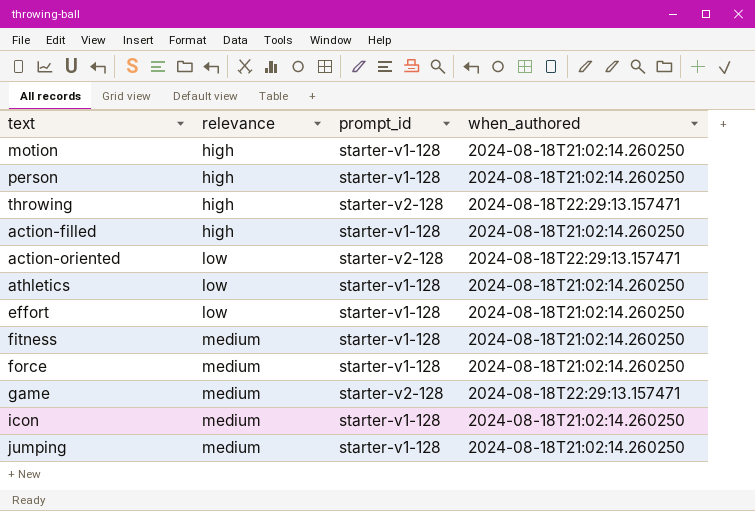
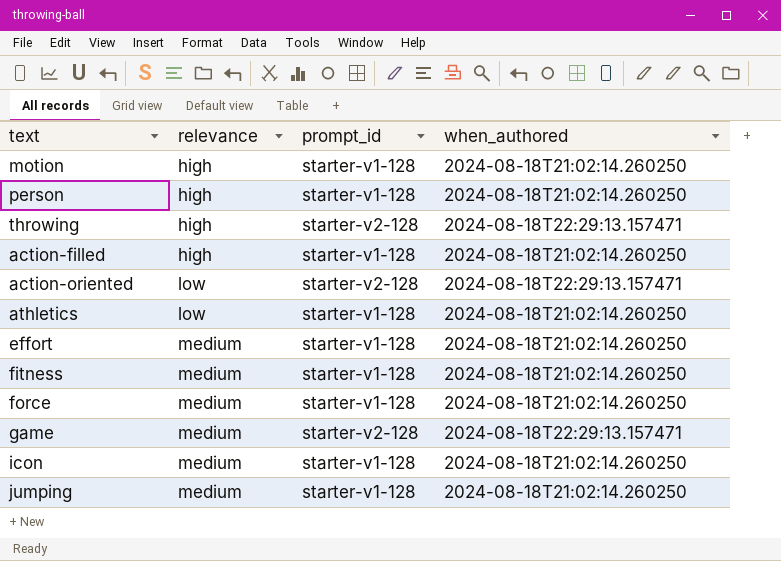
effort | relevance: low -> medium

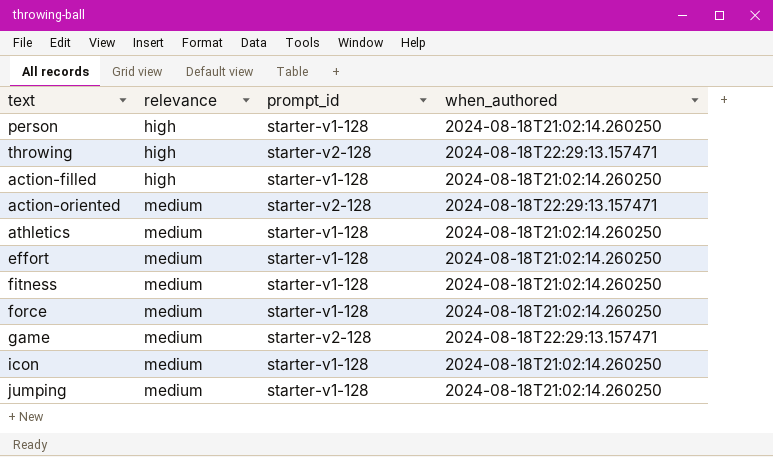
row motion: high | starter-v1-128 | 2024-08-18T21:02:14.260250 -> none
action-oriented | relevance: low -> medium
athletics | relevance: low -> medium

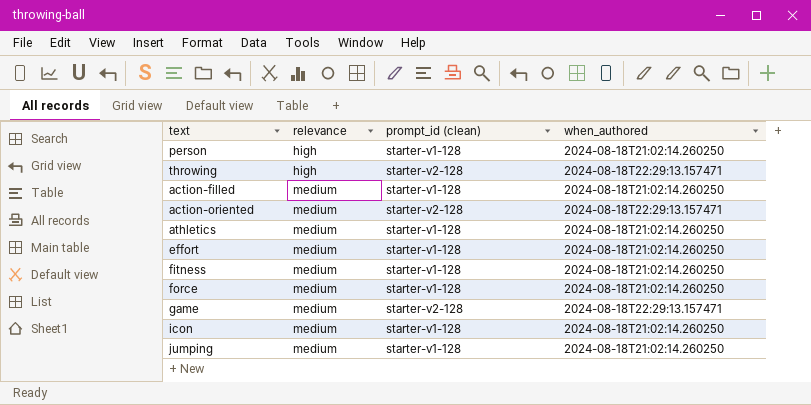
column name: prompt_id -> prompt_id (clean)
action-filled | relevance: high -> medium

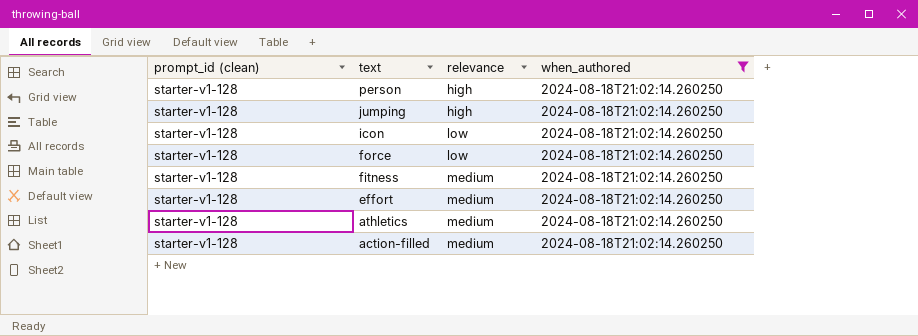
filter: none -> when_authored = 2024-08-18T21:02:14.260250
row order: relevance ascending -> text descending
column prompt_id (clean) | position: 3 -> 1
jumping | relevance: medium -> high
icon | relevance: medium -> low
force | relevance: medium -> low

